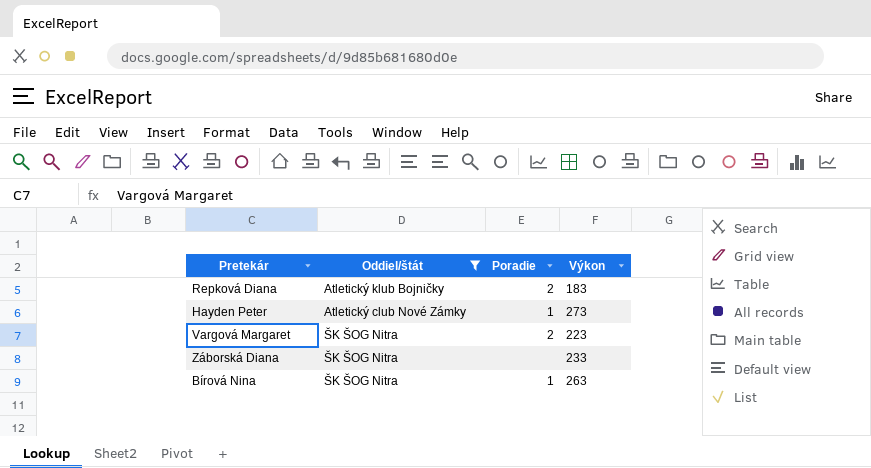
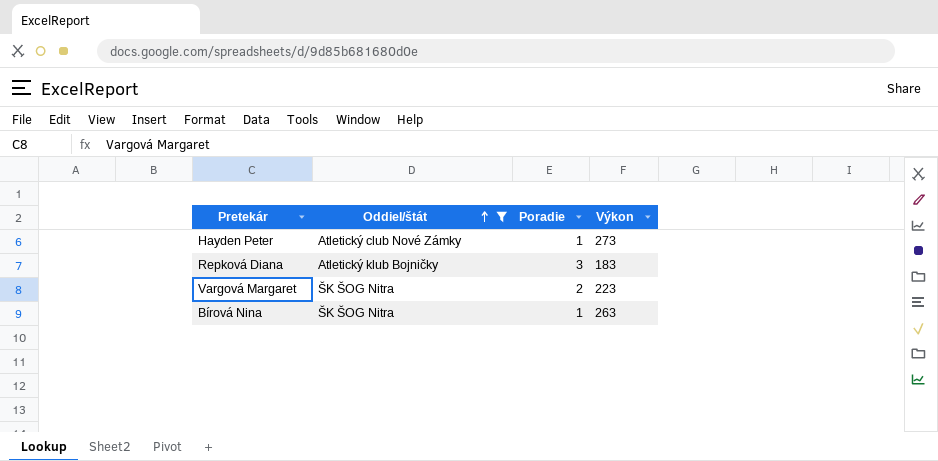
row order: none -> Oddiel/štát ascending
row Záborská Diana: ŠK ŠOG Nitra | none | 233 -> none
Repková Diana | Poradie: 2 -> 3

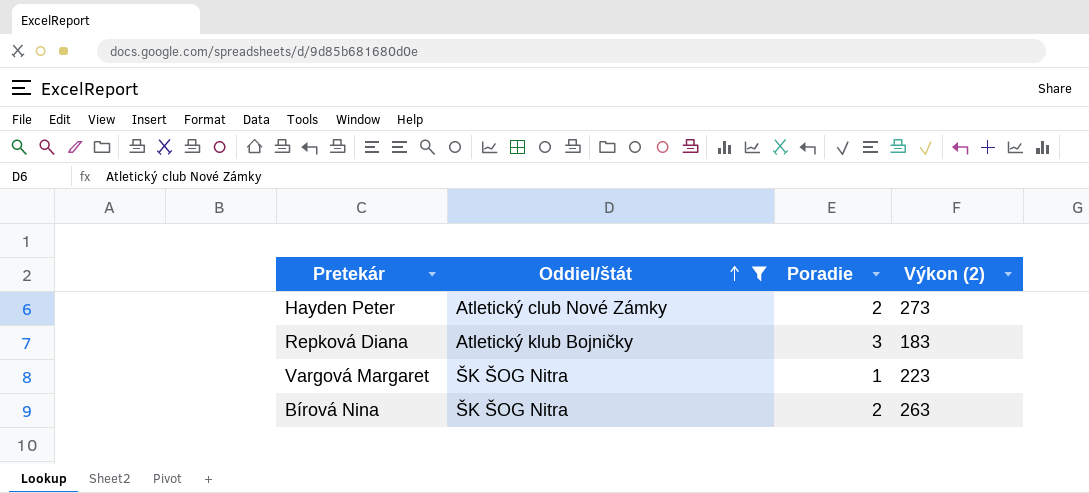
column name: Výkon -> Výkon (2)
Hayden Peter | Poradie: 1 -> 2
Vargová Margaret | Poradie: 2 -> 1
Bírová Nina | Poradie: 1 -> 2

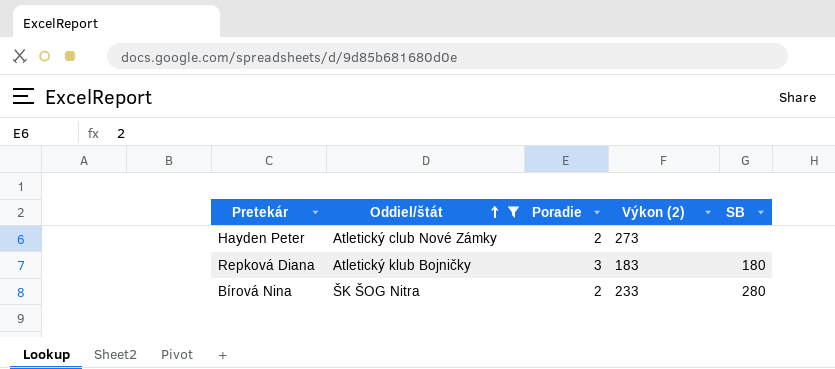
column SB | position: none -> 5
row Vargová Margaret: ŠK ŠOG Nitra | 1 | 223 -> none
Bírová Nina | Výkon (2): 263 -> 233

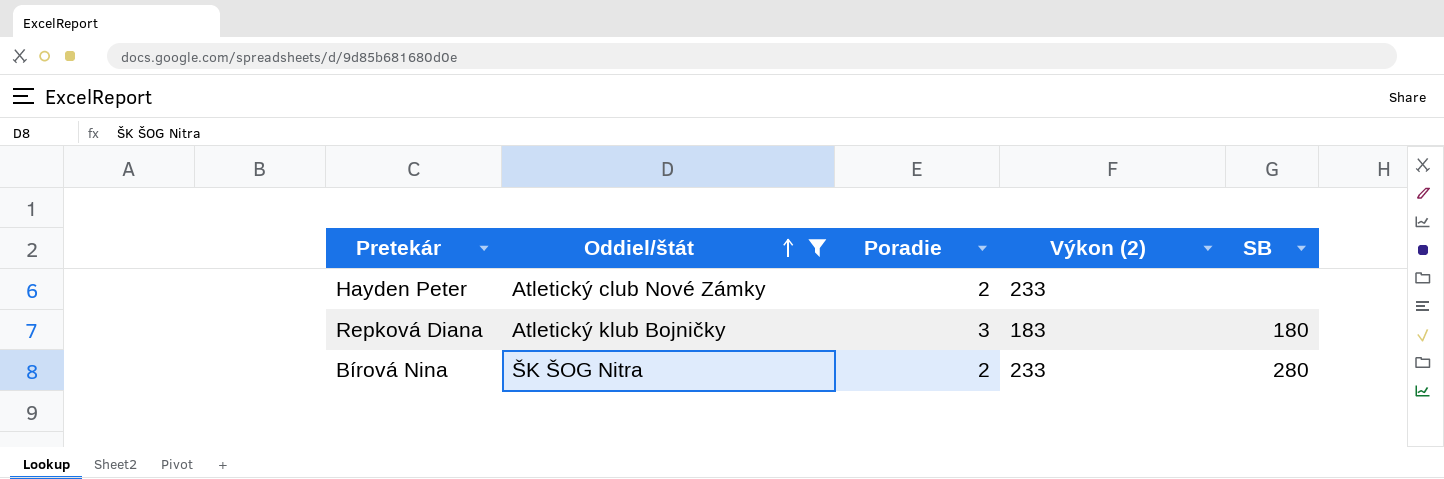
Hayden Peter | Výkon (2): 273 -> 233

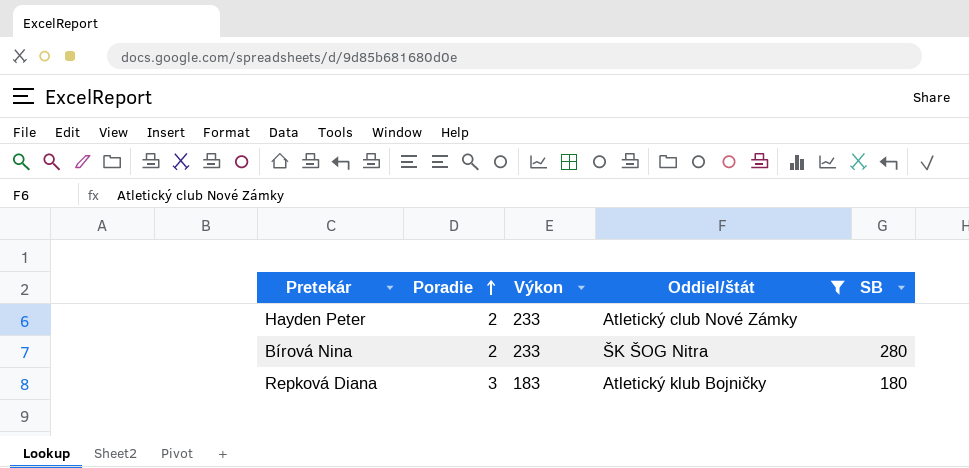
row order: Oddiel/štát ascending -> Poradie ascending
column name: Výkon (2) -> Výkon
column Oddiel/štát | position: 2 -> 4

